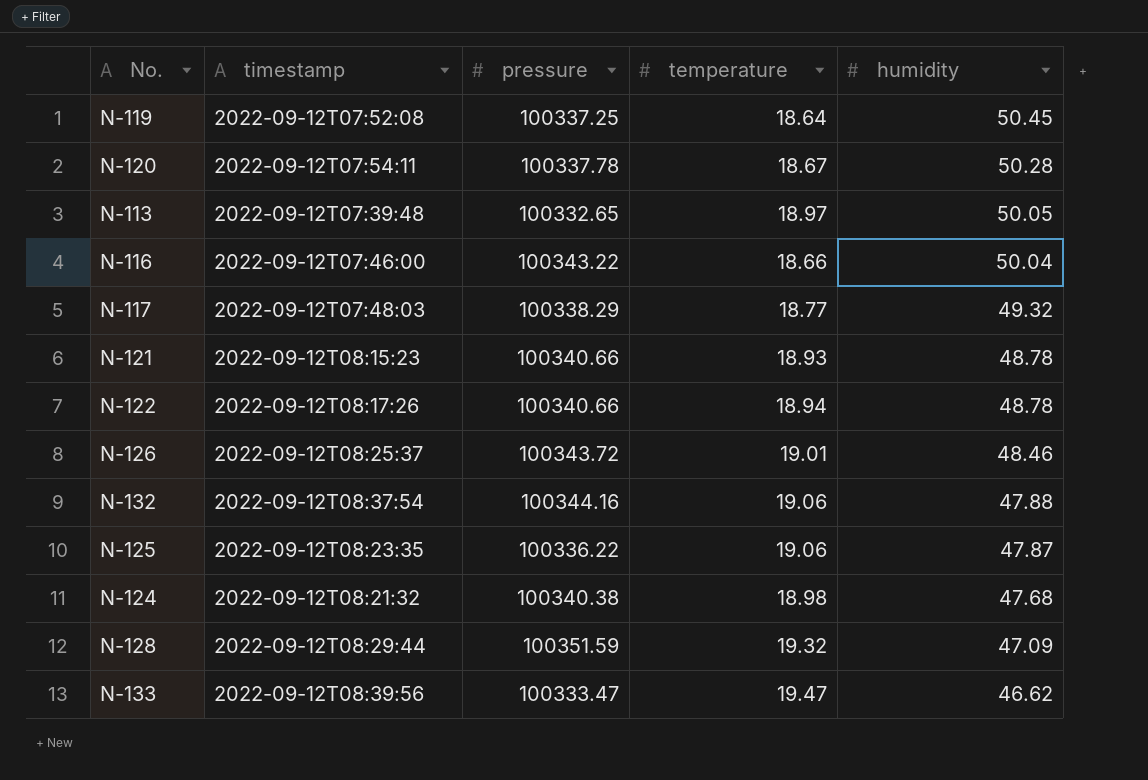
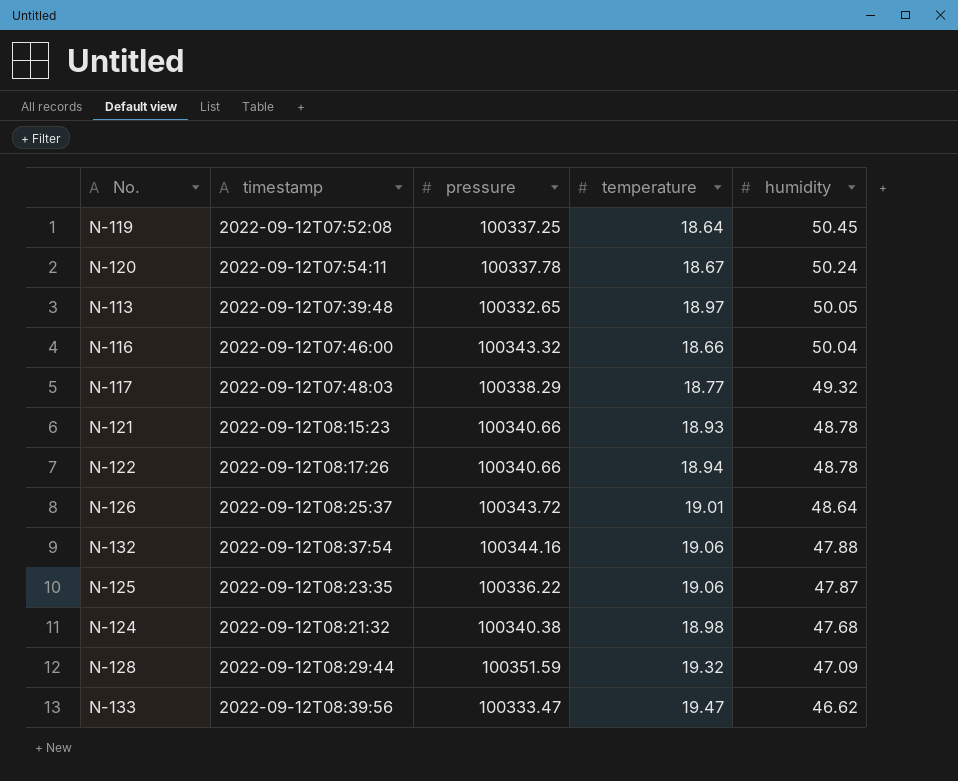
N-120 | humidity: 50.28 -> 50.24
N-116 | pressure: 100343.22 -> 100343.32
N-126 | humidity: 48.46 -> 48.64

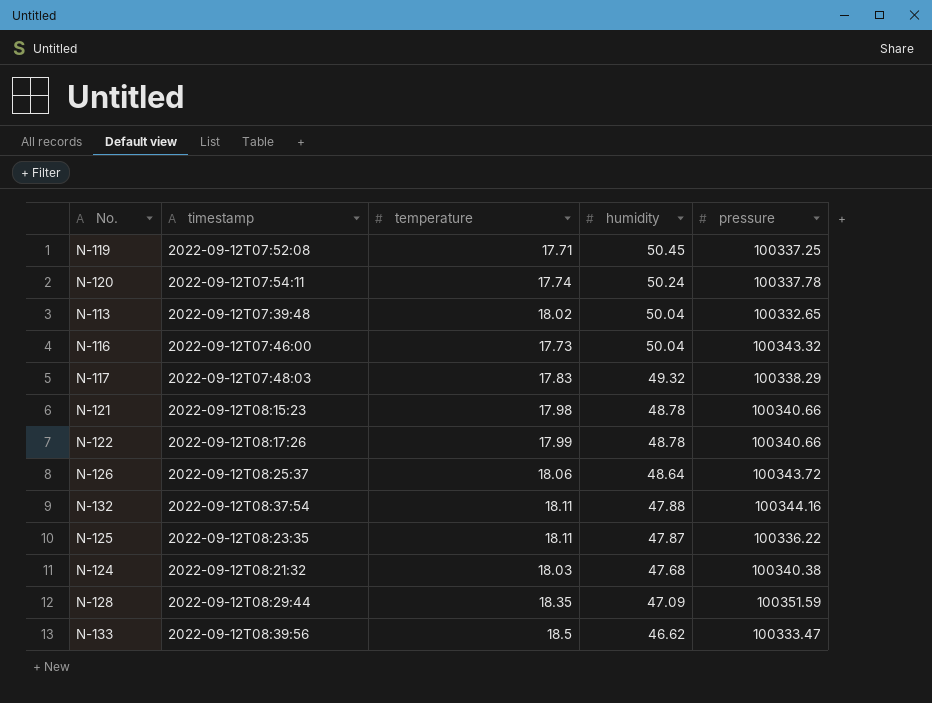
column pressure | position: 3 -> 5
N-119 | temperature: 18.64 -> 17.71
N-120 | temperature: 18.67 -> 17.74
N-113 | temperature: 18.97 -> 18.02
N-113 | humidity: 50.05 -> 50.04
N-116 | temperature: 18.66 -> 17.73
N-117 | temperature: 18.77 -> 17.83
N-121 | temperature: 18.93 -> 17.98
N-122 | temperature: 18.94 -> 17.99
N-126 | temperature: 19.01 -> 18.06
N-132 | temperature: 19.06 -> 18.11
N-125 | temperature: 19.06 -> 18.11
N-124 | temperature: 18.98 -> 18.03
N-128 | temperature: 19.32 -> 18.35
N-133 | temperature: 19.47 -> 18.5

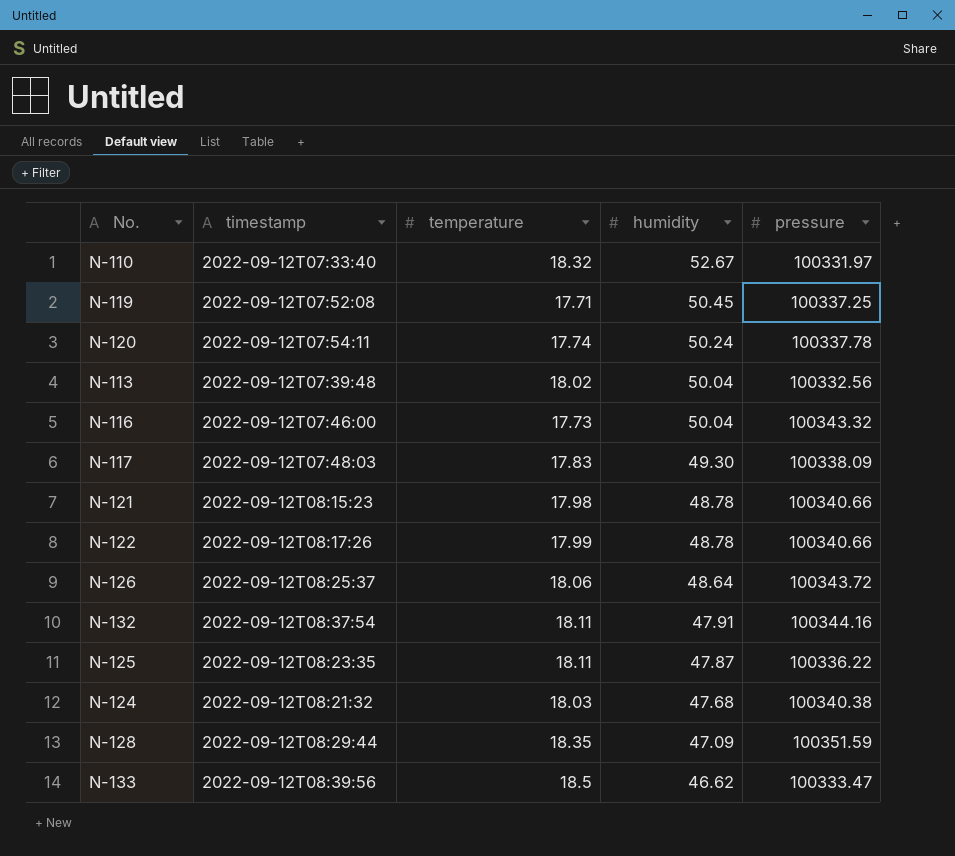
row N-110: none -> 2022-09-12T07:33:40 | 18.32 | 52.67 | 100331.97
N-113 | pressure: 100332.65 -> 100332.56
N-117 | humidity: 49.32 -> 49.30
N-117 | pressure: 100338.29 -> 100338.09
N-132 | humidity: 47.88 -> 47.91

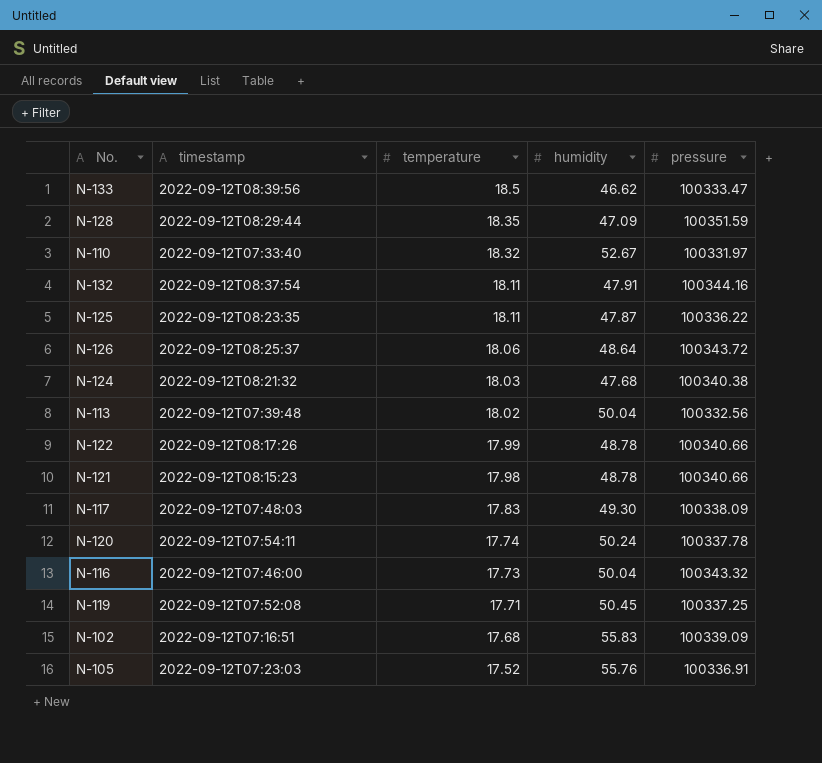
row order: humidity descending -> temperature descending
row N-102: none -> 2022-09-12T07:16:51 | 17.68 | 55.83 | 100339.09
row N-105: none -> 2022-09-12T07:23:03 | 17.52 | 55.76 | 100336.91

